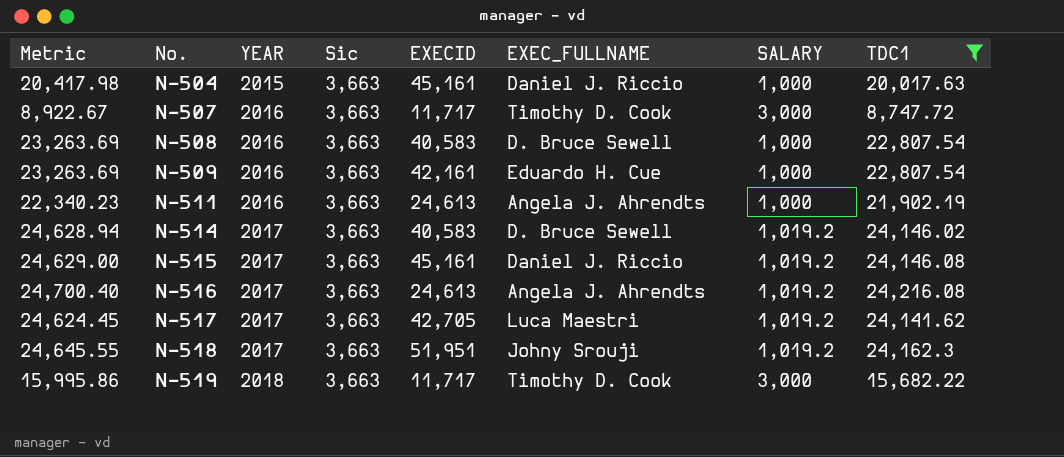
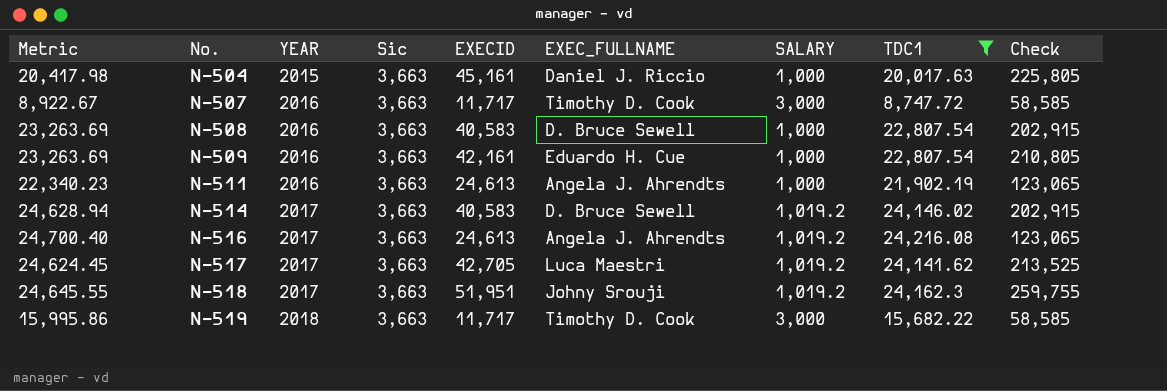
column Check | formula: none -> [EXECID] * 5
row N-515: 24,629.00 | 2017 | 3,663 | 45,161 | Daniel J. Riccio | 1,019.2 | 24,146.08 -> none

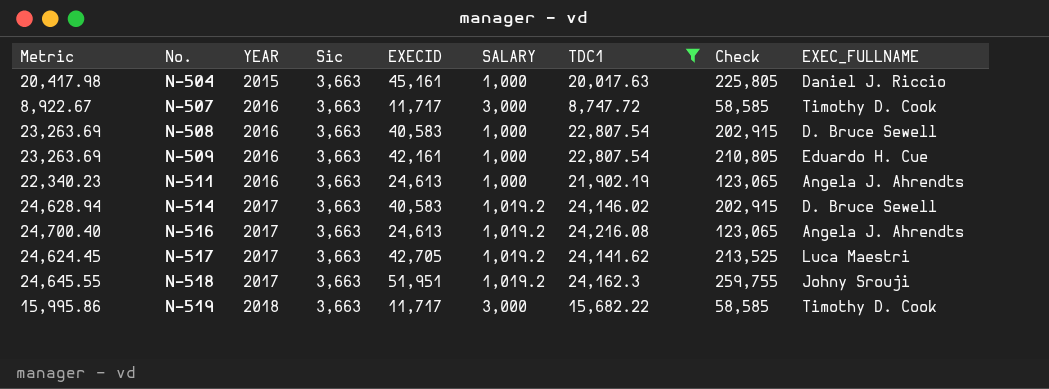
column EXEC_FULLNAME | position: 6 -> 9

